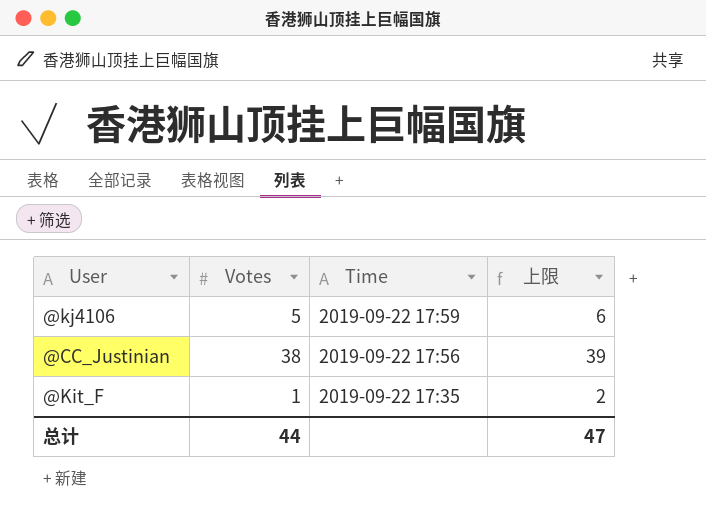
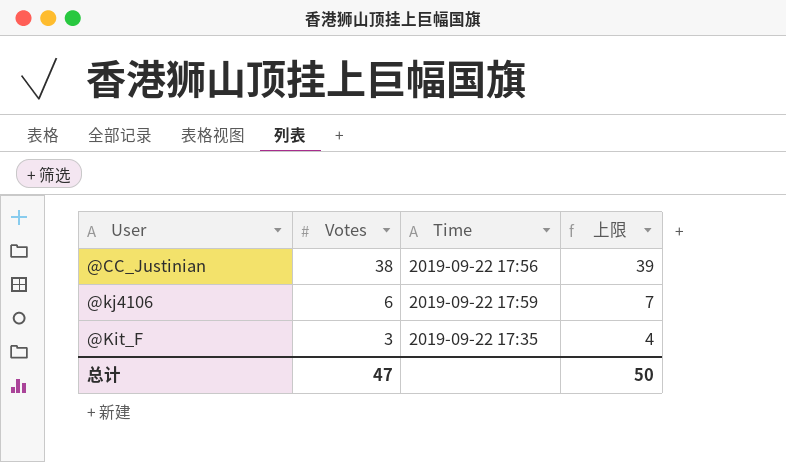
row order: Time descending -> Votes descending
@kj4106 | Votes: 5 -> 6
@kj4106 | 上限: 6 -> 7
@Kit_F | Votes: 1 -> 3
@Kit_F | 上限: 2 -> 4
总计 | Votes: 44 -> 47
总计 | 上限: 47 -> 50

